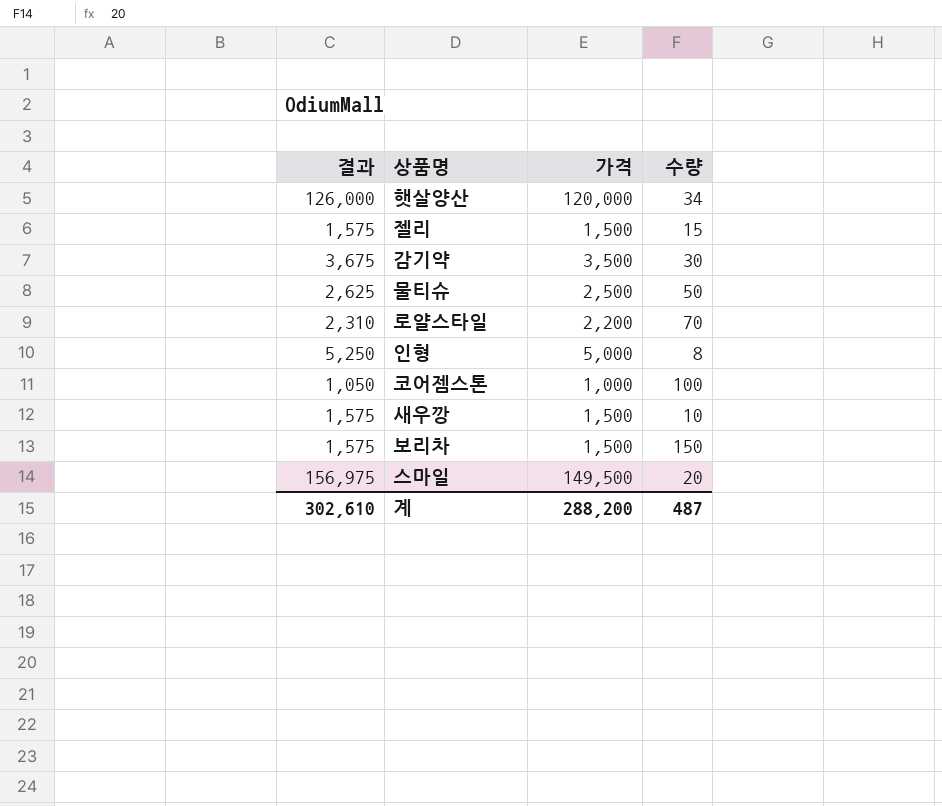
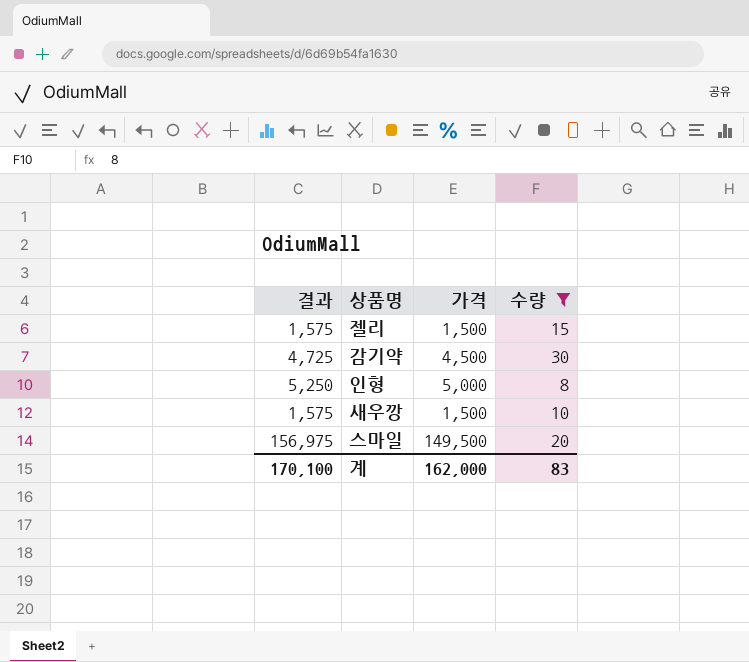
filter: none -> 수량 <= 30
감기약 | 결과: 3,675 -> 4,725
감기약 | 가격: 3,500 -> 4,500
계 | 결과: 302,610 -> 170,100
계 | 가격: 288,200 -> 162,000
계 | 수량: 487 -> 83

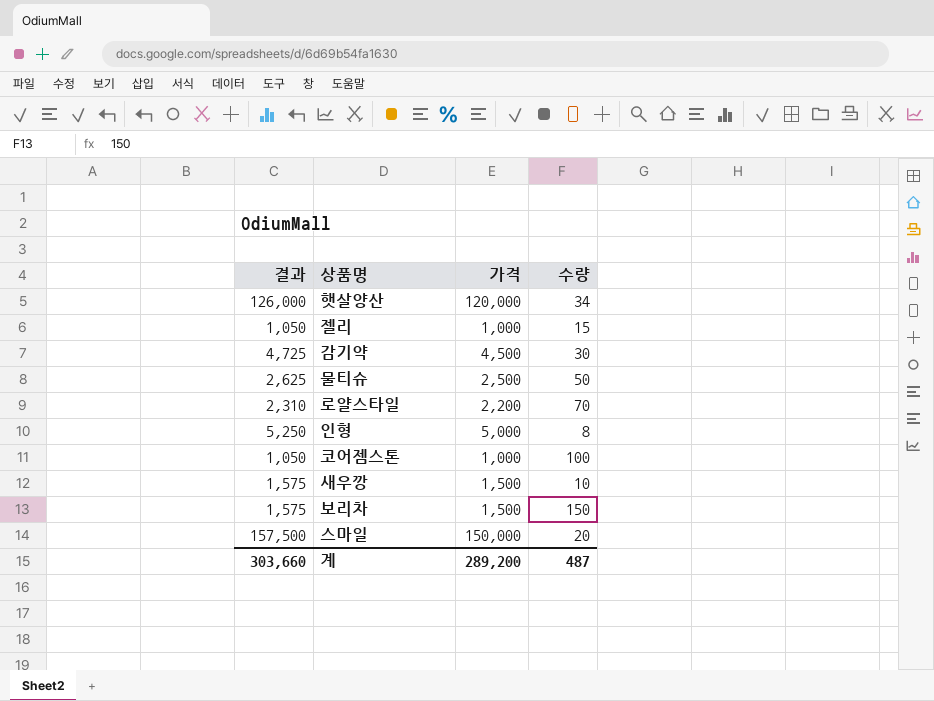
filter: 수량 <= 30 -> none
젤리 | 결과: 1,575 -> 1,050
젤리 | 가격: 1,500 -> 1,000
스마일 | 결과: 156,975 -> 157,500
스마일 | 가격: 149,500 -> 150,000
계 | 결과: 170,100 -> 303,660
계 | 가격: 162,000 -> 289,200
계 | 수량: 83 -> 487

